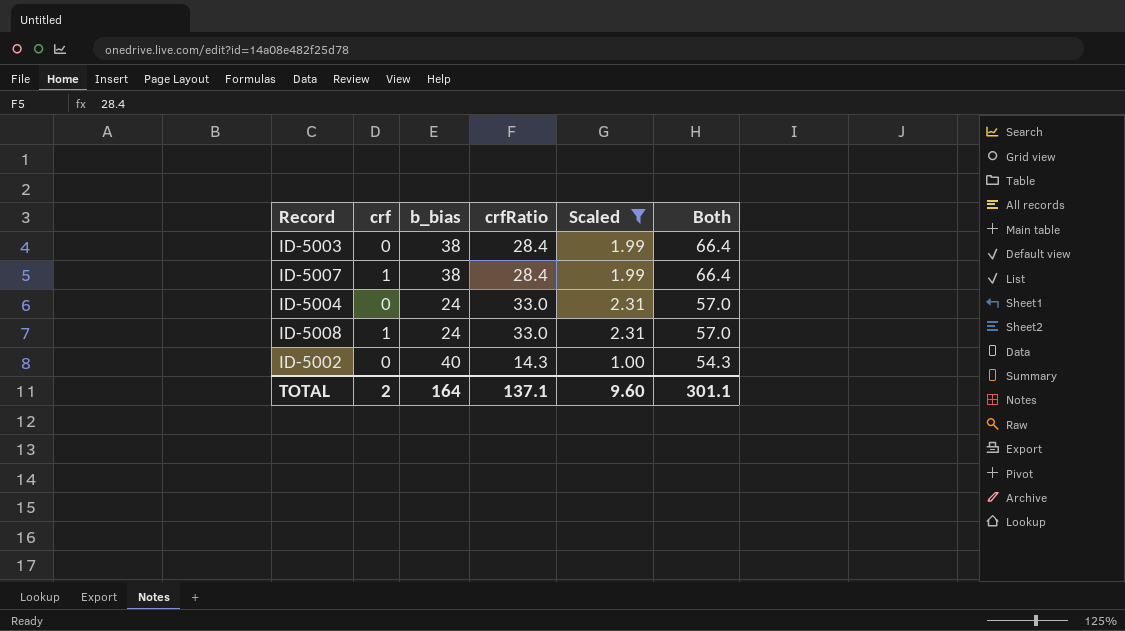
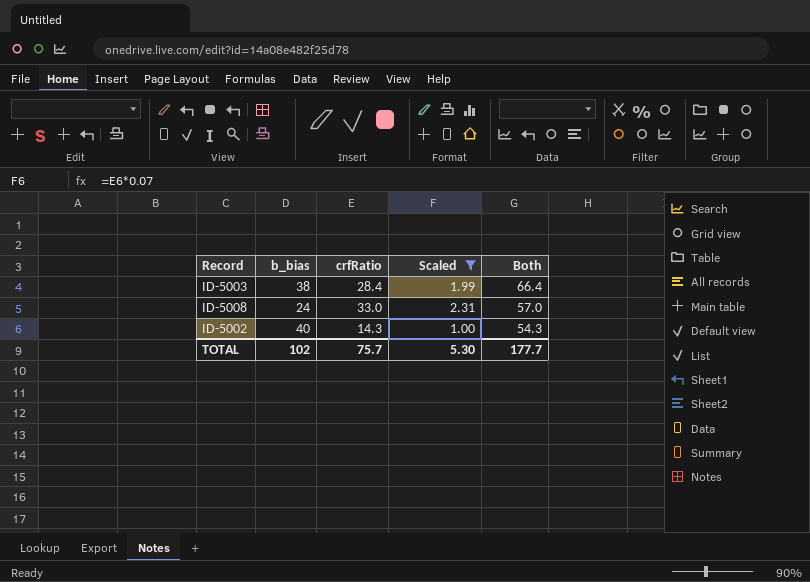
column crf | position: 2 -> none
row ID-5007: 1 | 38 | 28.4 | 1.99 | 66.4 -> none
row ID-5004: 0 | 24 | 33.0 | 2.31 | 57.0 -> none
TOTAL | b_bias: 164 -> 102
TOTAL | crfRatio: 137.1 -> 75.7
TOTAL | Scaled: 9.60 -> 5.30
TOTAL | Both: 301.1 -> 177.7

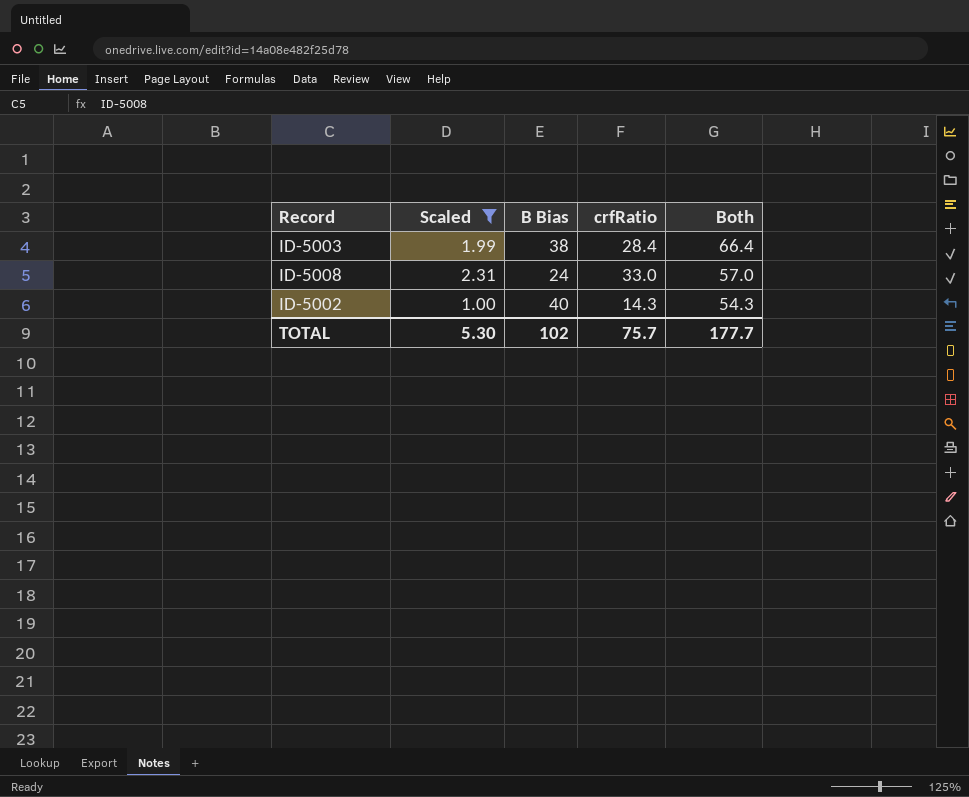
column Scaled | position: 4 -> 2
column name: b_bias -> B Bias

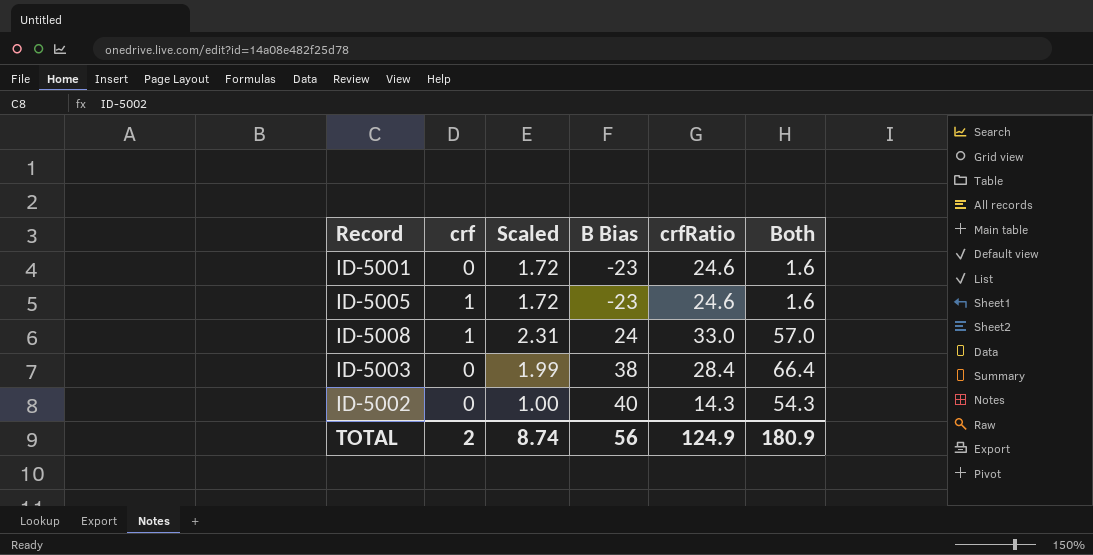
filter: Scaled != 1.72 -> none
row order: Both descending -> B Bias ascending
column crf | position: none -> 2
TOTAL | Scaled: 5.30 -> 8.74
TOTAL | B Bias: 102 -> 56
TOTAL | crfRatio: 75.7 -> 124.9
TOTAL | Both: 177.7 -> 180.9

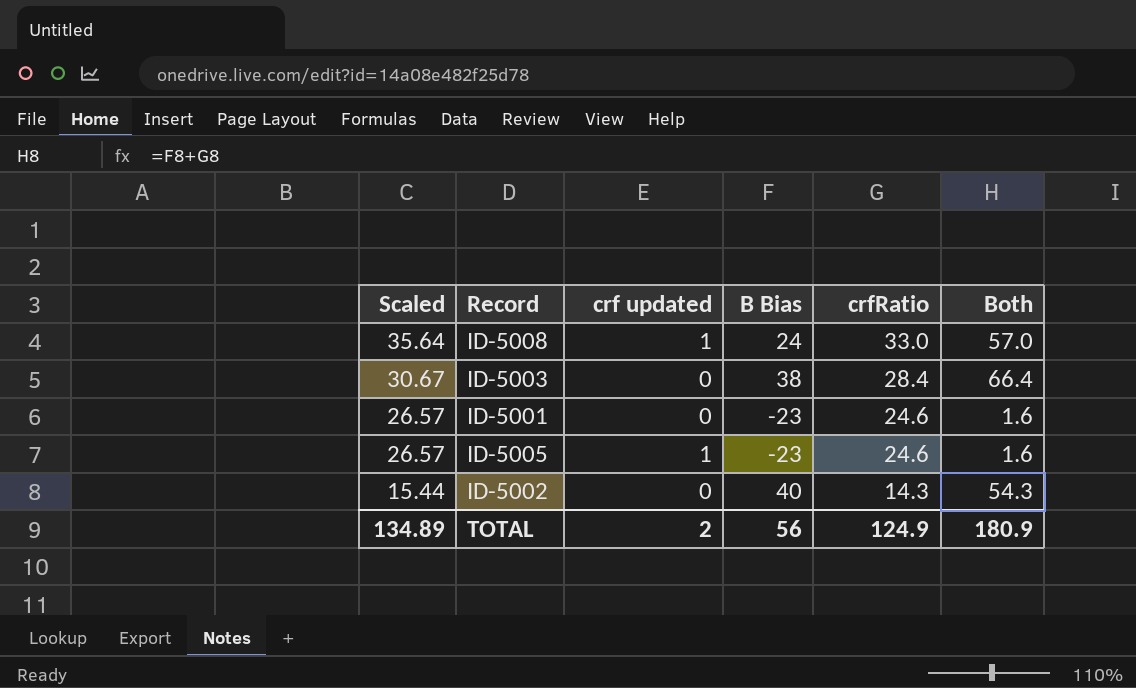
row order: B Bias ascending -> Scaled descending
column Scaled | formula: [crfRatio] * 0.07 -> [crfRatio] * 1.08
column Scaled | position: 3 -> 1
column name: crf -> crf updated
TOTAL | Scaled: 8.74 -> 134.89

